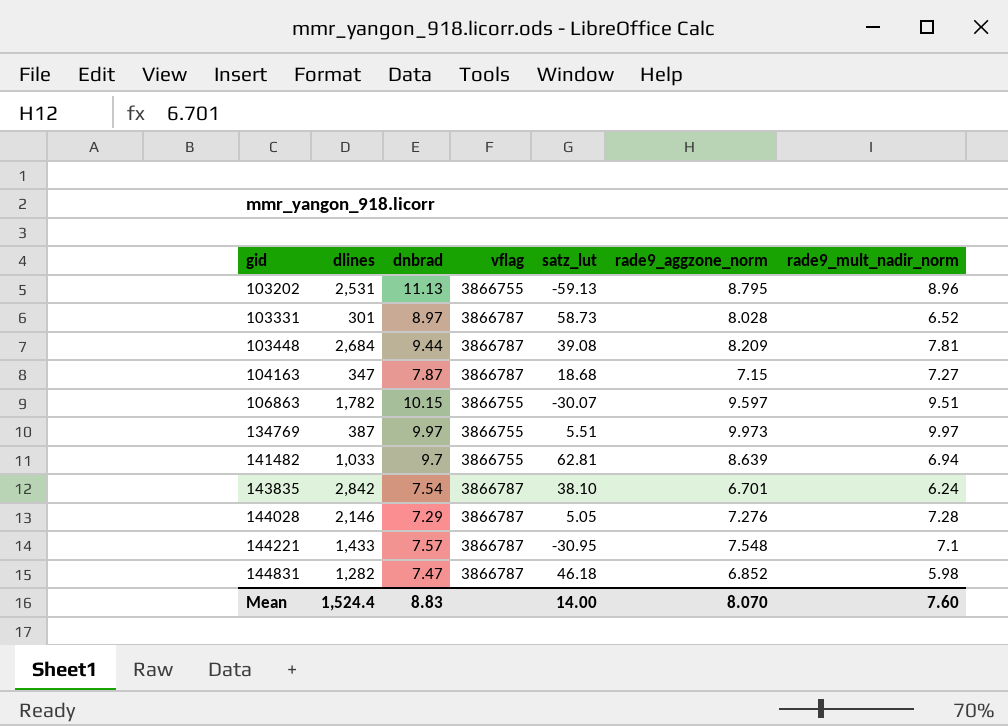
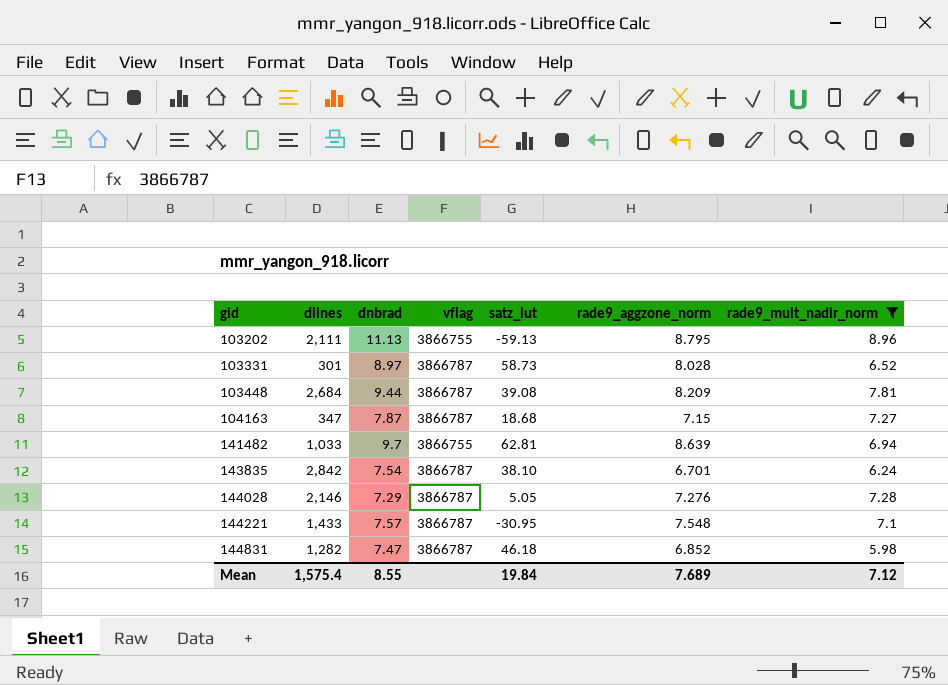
filter: none -> rade9_mult_nadir_norm <= 8.96
103202 | dlines: 2,531 -> 2,111
Mean | dlines: 1,524.4 -> 1,575.4
Mean | dnbrad: 8.83 -> 8.55
Mean | satz_lut: 14.00 -> 19.84
Mean | rade9_aggzone_norm: 8.070 -> 7.689
Mean | rade9_mult_nadir_norm: 7.60 -> 7.12

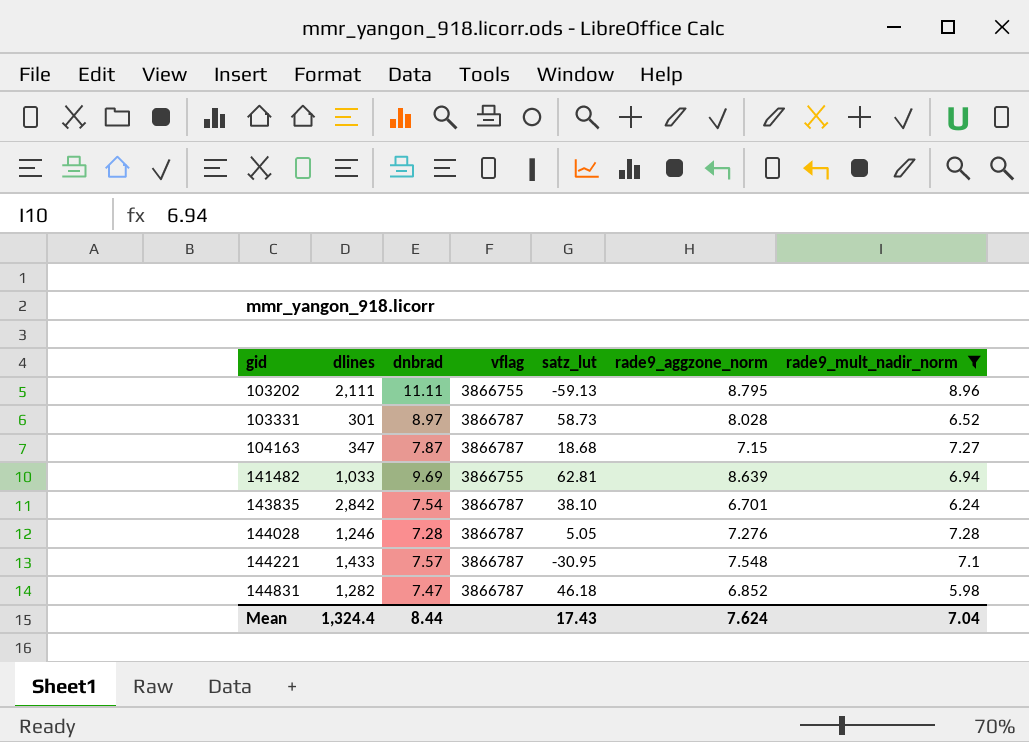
row 103448: 2,684 | 9.44 | 3866787 | 39.08 | 8.209 | 7.81 -> none
103202 | dnbrad: 11.13 -> 11.11
141482 | dnbrad: 9.7 -> 9.69
144028 | dlines: 2,146 -> 1,246
144028 | dnbrad: 7.29 -> 7.28
Mean | dlines: 1,575.4 -> 1,324.4
Mean | dnbrad: 8.55 -> 8.44
Mean | satz_lut: 19.84 -> 17.43
Mean | rade9_aggzone_norm: 7.689 -> 7.624
Mean | rade9_mult_nadir_norm: 7.12 -> 7.04

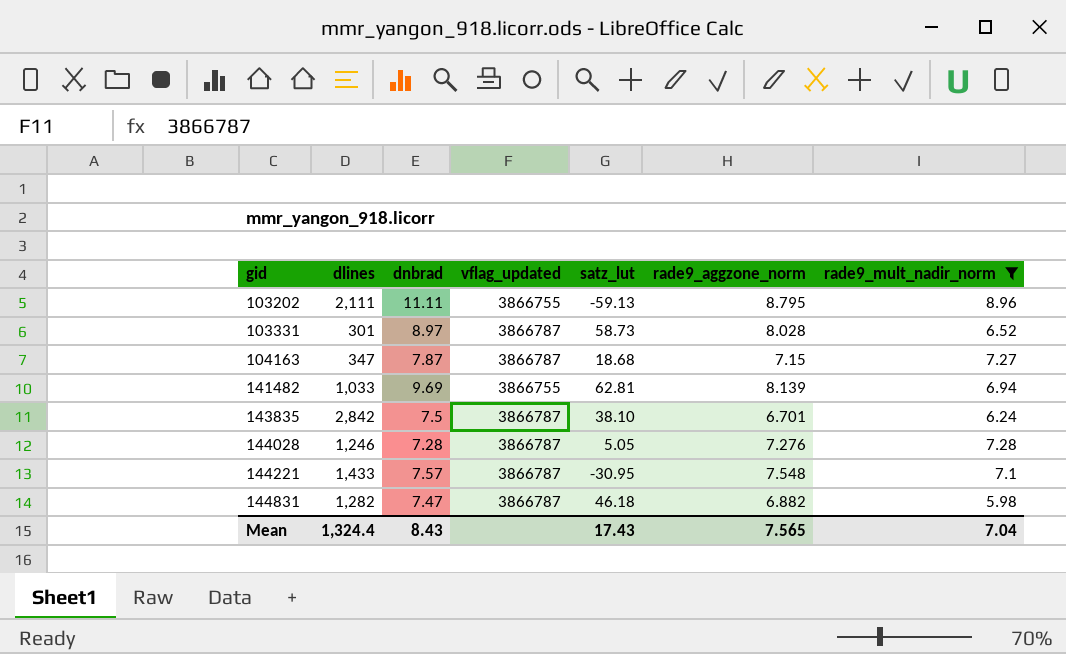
column name: vflag -> vflag_updated
141482 | rade9_aggzone_norm: 8.639 -> 8.139
143835 | dnbrad: 7.54 -> 7.5
144831 | rade9_aggzone_norm: 6.852 -> 6.882
Mean | dnbrad: 8.44 -> 8.43
Mean | rade9_aggzone_norm: 7.624 -> 7.565

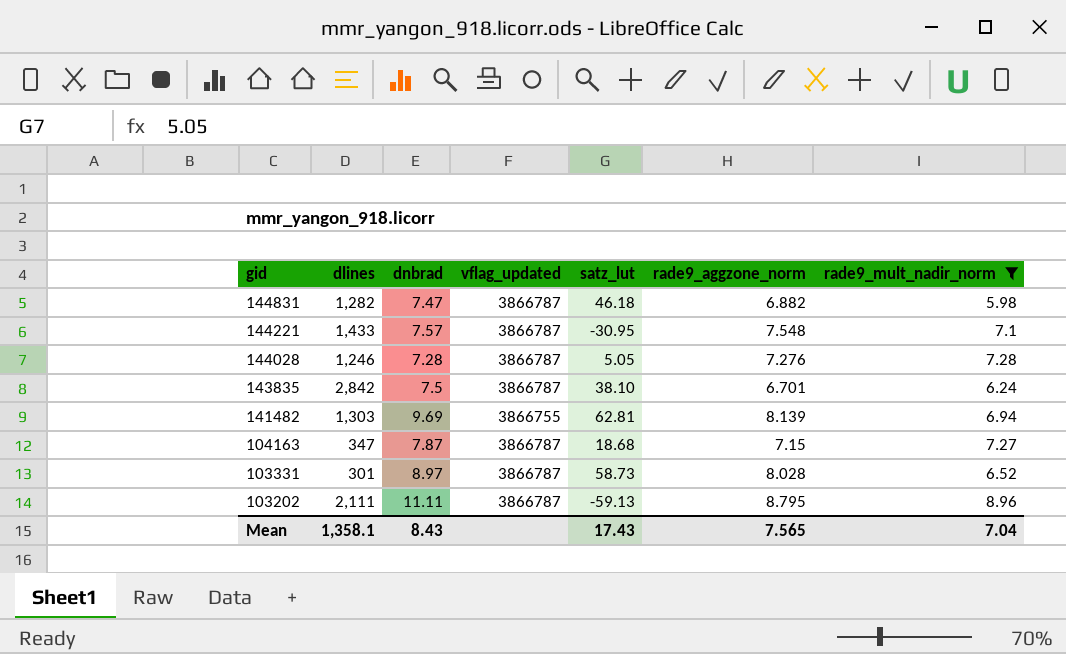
row order: gid ascending -> gid descending
141482 | dlines: 1,033 -> 1,303
103202 | vflag_updated: 3866755 -> 3866787
Mean | dlines: 1,324.4 -> 1,358.1

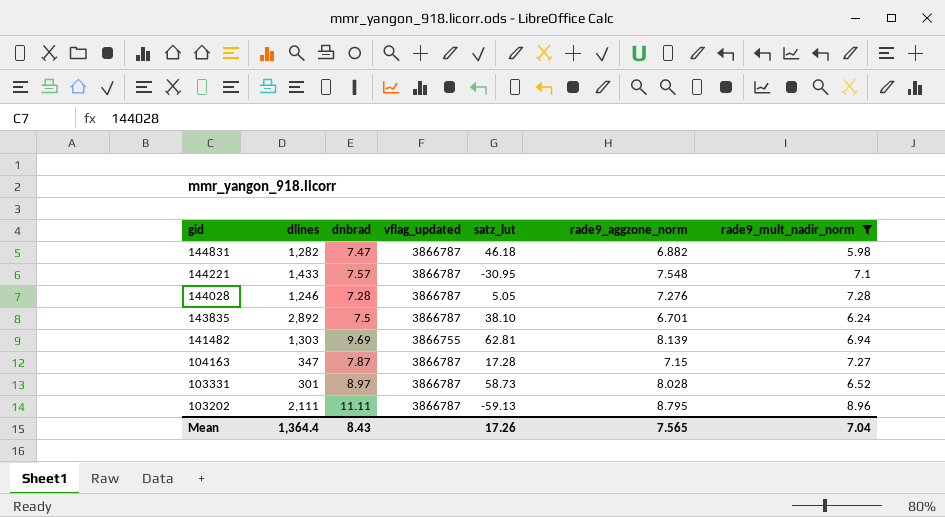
143835 | dlines: 2,842 -> 2,892
104163 | satz_lut: 18.68 -> 17.28
Mean | dlines: 1,358.1 -> 1,364.4
Mean | satz_lut: 17.43 -> 17.26

